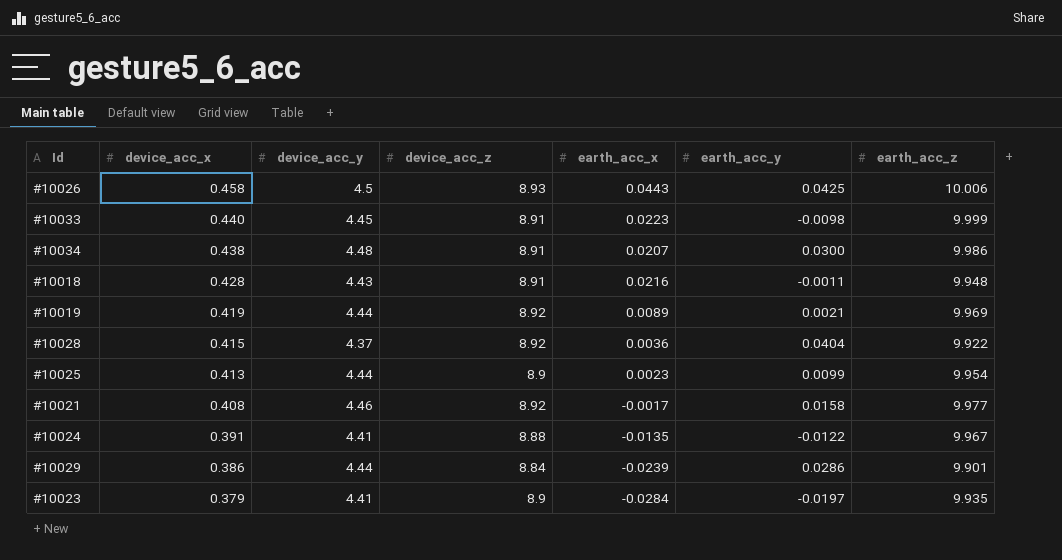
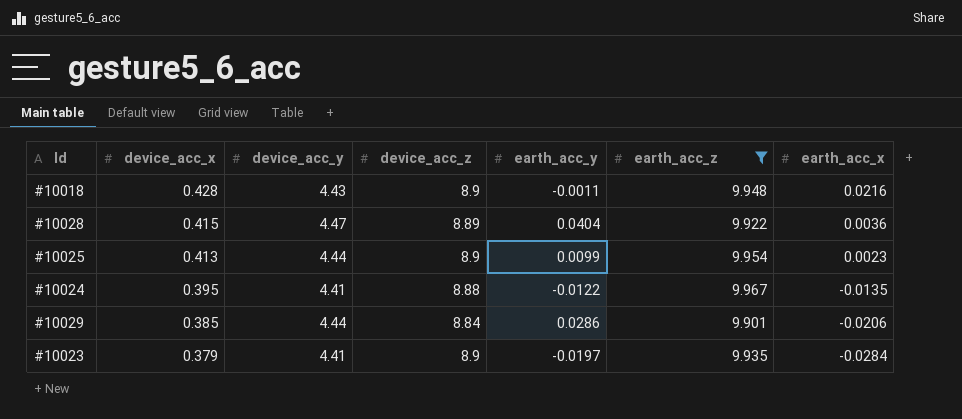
filter: none -> earth_acc_z <= 9.967
column earth_acc_x | position: 5 -> 7
#10018 | device_acc_z: 8.91 -> 8.9
#10028 | device_acc_y: 4.37 -> 4.47
#10028 | device_acc_z: 8.92 -> 8.89
#10024 | device_acc_x: 0.391 -> 0.395
#10029 | device_acc_x: 0.386 -> 0.385
#10029 | earth_acc_x: -0.0239 -> -0.0206

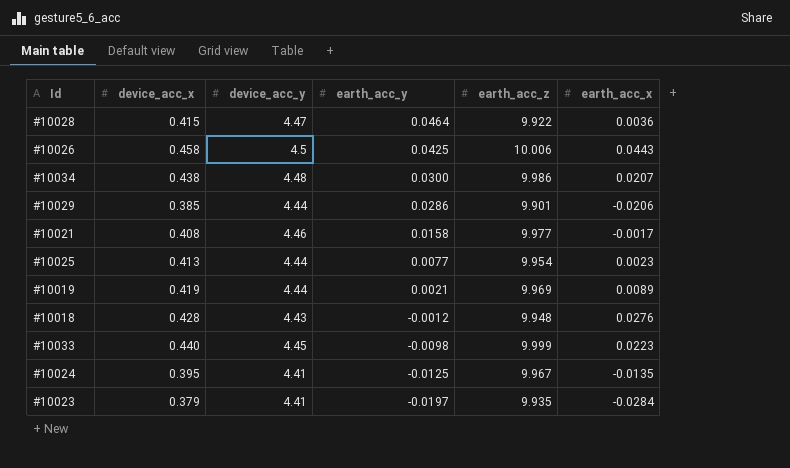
filter: earth_acc_z <= 9.967 -> none
row order: device_acc_x descending -> earth_acc_y descending
column device_acc_z | position: 4 -> none
#10028 | earth_acc_y: 0.0404 -> 0.0464
#10025 | earth_acc_y: 0.0099 -> 0.0077
#10018 | earth_acc_y: -0.0011 -> -0.0012
#10018 | earth_acc_x: 0.0216 -> 0.0276
#10024 | earth_acc_y: -0.0122 -> -0.0125

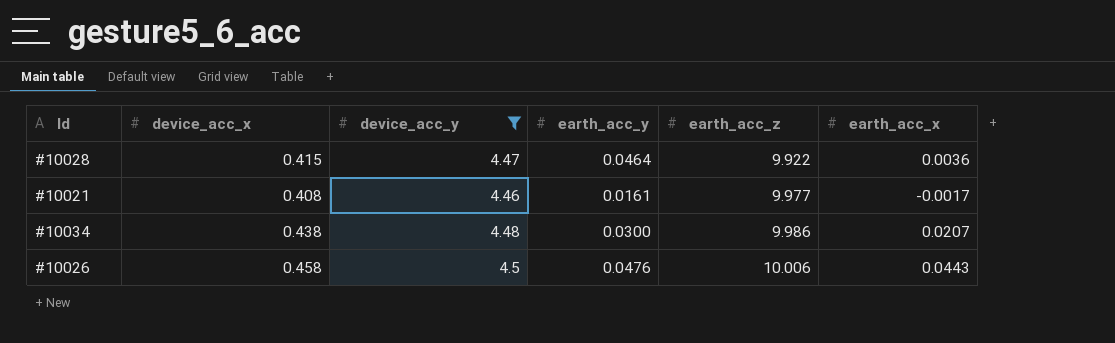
filter: none -> device_acc_y >= 4.46
row order: earth_acc_y descending -> earth_acc_z ascending
#10021 | earth_acc_y: 0.0158 -> 0.0161
#10026 | earth_acc_y: 0.0425 -> 0.0476

